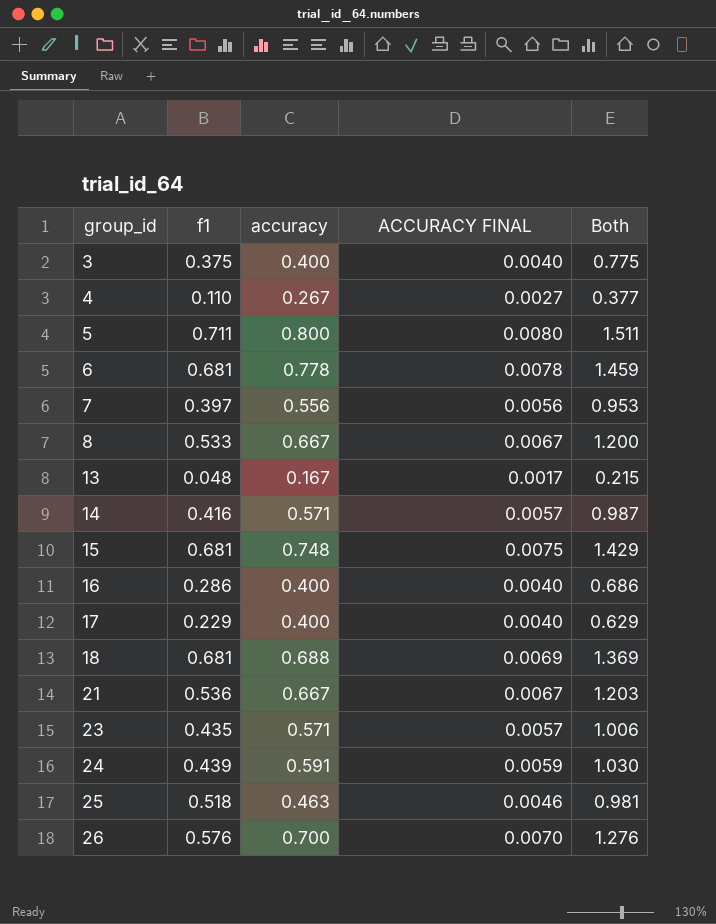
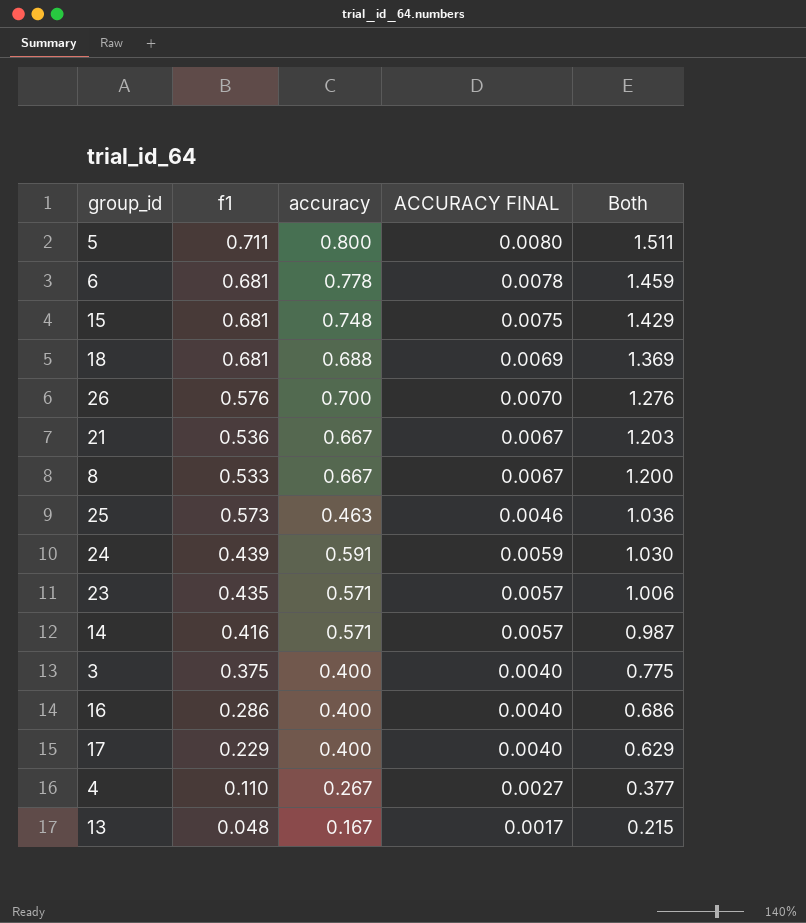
row order: group_id ascending -> Both descending
row 7: 0.397 | 0.556 | 0.0056 | 0.953 -> none
25 | f1: 0.518 -> 0.573
25 | Both: 0.981 -> 1.036

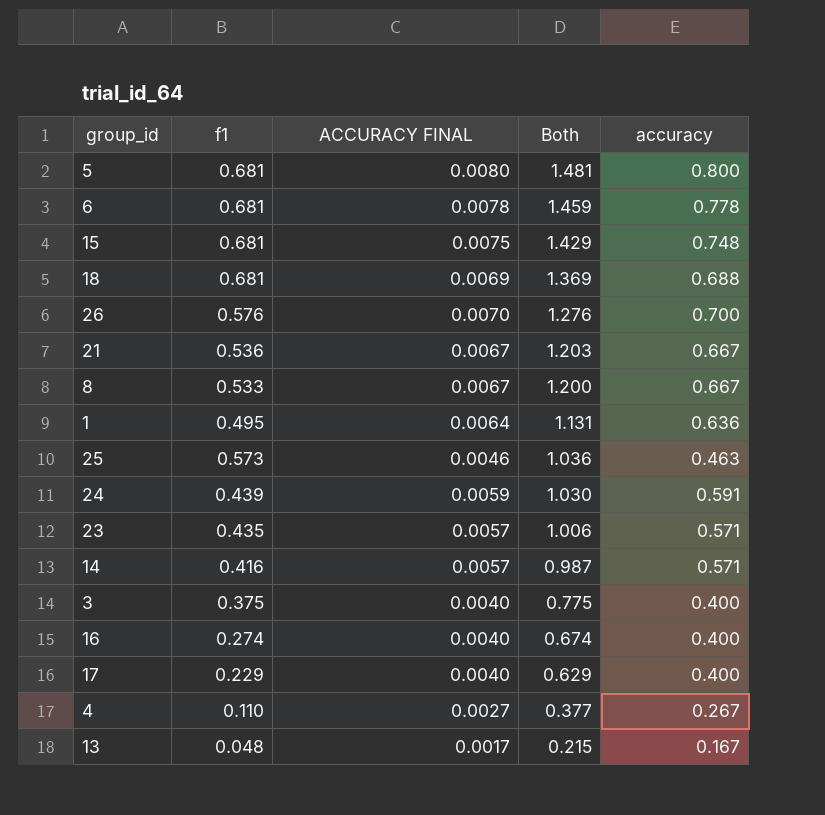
column accuracy | position: 3 -> 5
5 | f1: 0.711 -> 0.681
5 | Both: 1.511 -> 1.481
row 1: none -> 0.495 | 0.0064 | 1.131 | 0.636
16 | f1: 0.286 -> 0.274
16 | Both: 0.686 -> 0.674

